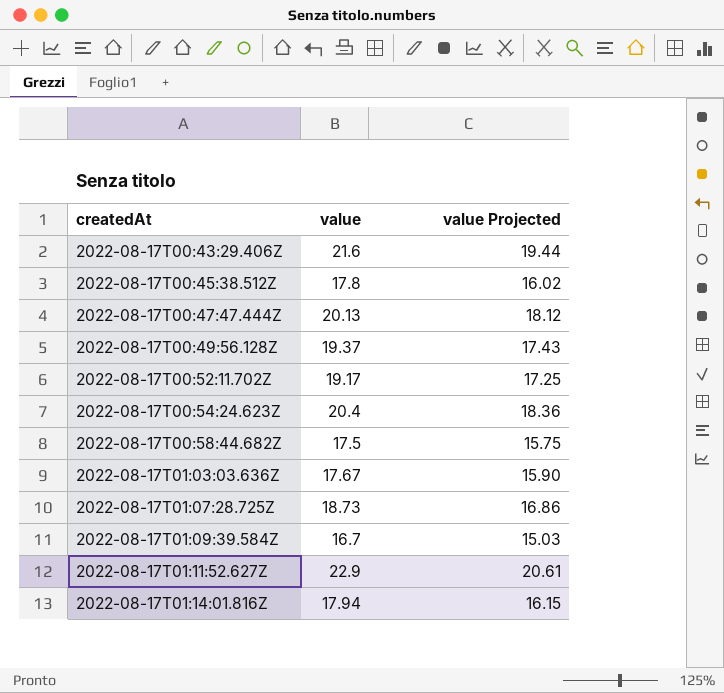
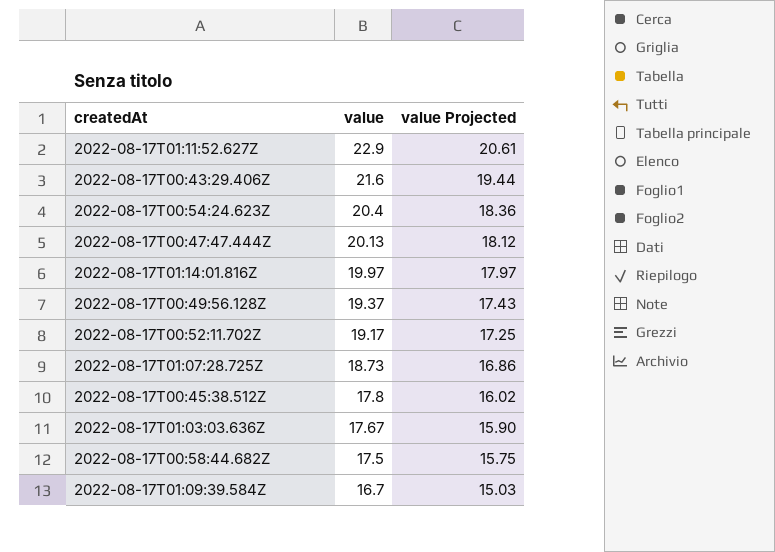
row order: createdAt ascending -> value descending
2022-08-17T01:14:01.816Z | value: 17.94 -> 19.97
2022-08-17T01:14:01.816Z | value Projected: 16.15 -> 17.97

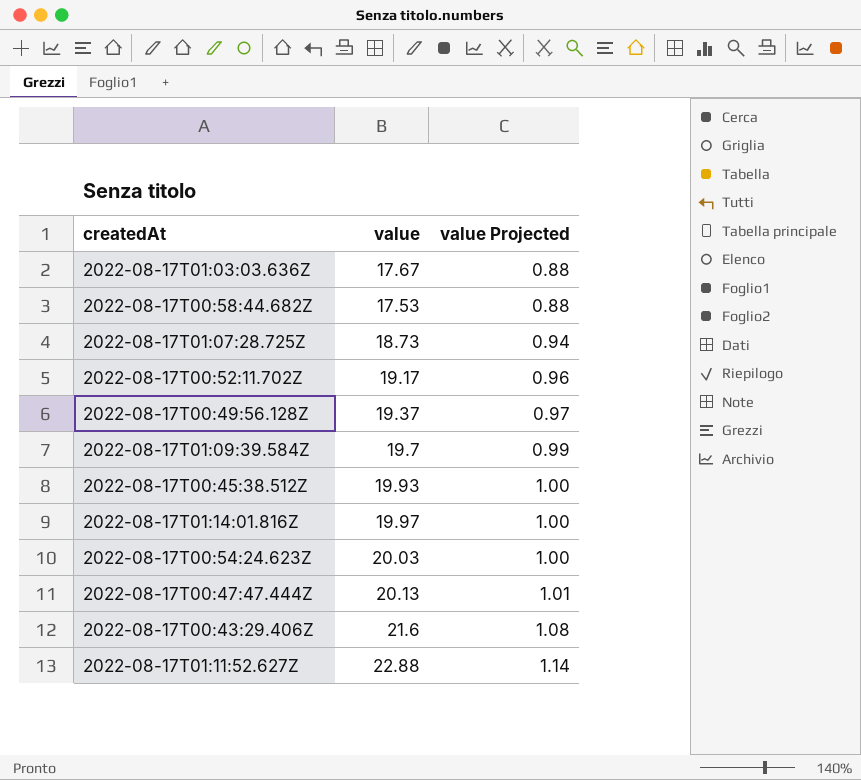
row order: value descending -> value Projected ascending
column value Projected | formula: [value] * 0.9 -> [value] * 0.05
2022-08-17T00:58:44.682Z | value: 17.5 -> 17.53
2022-08-17T01:09:39.584Z | value: 16.7 -> 19.7
2022-08-17T00:45:38.512Z | value: 17.8 -> 19.93
2022-08-17T00:54:24.623Z | value: 20.4 -> 20.03
2022-08-17T01:11:52.627Z | value: 22.9 -> 22.88

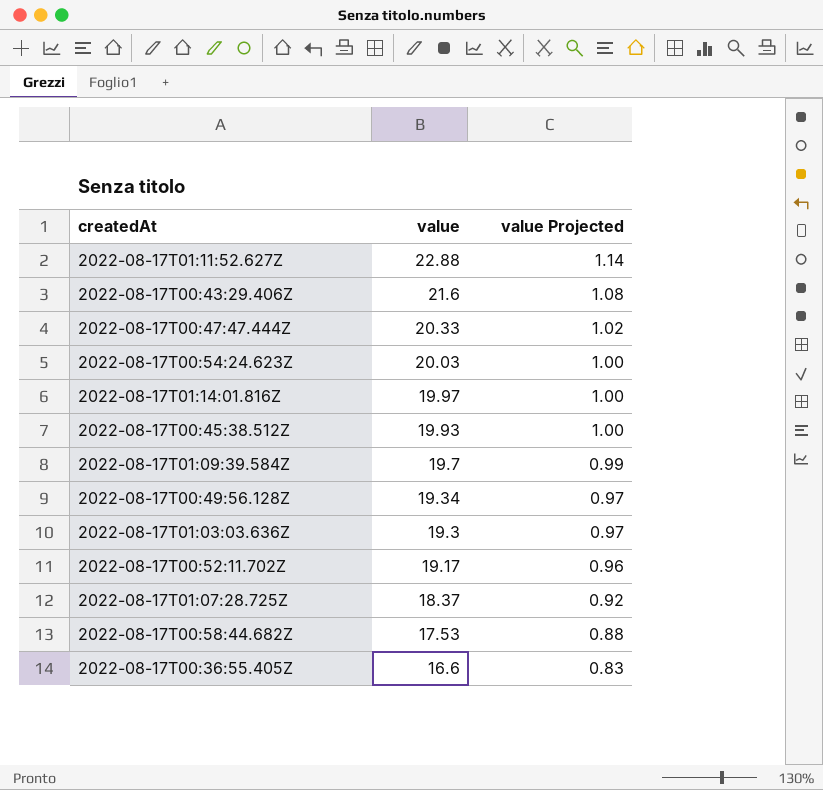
row order: value Projected ascending -> value descending
2022-08-17T00:47:47.444Z | value: 20.13 -> 20.33
2022-08-17T00:47:47.444Z | value Projected: 1.01 -> 1.02
2022-08-17T00:49:56.128Z | value: 19.37 -> 19.34
2022-08-17T01:03:03.636Z | value: 17.67 -> 19.3
2022-08-17T01:03:03.636Z | value Projected: 0.88 -> 0.97
2022-08-17T01:07:28.725Z | value: 18.73 -> 18.37
2022-08-17T01:07:28.725Z | value Projected: 0.94 -> 0.92
row 2022-08-17T00:36:55.405Z: none -> 16.6 | 0.83

